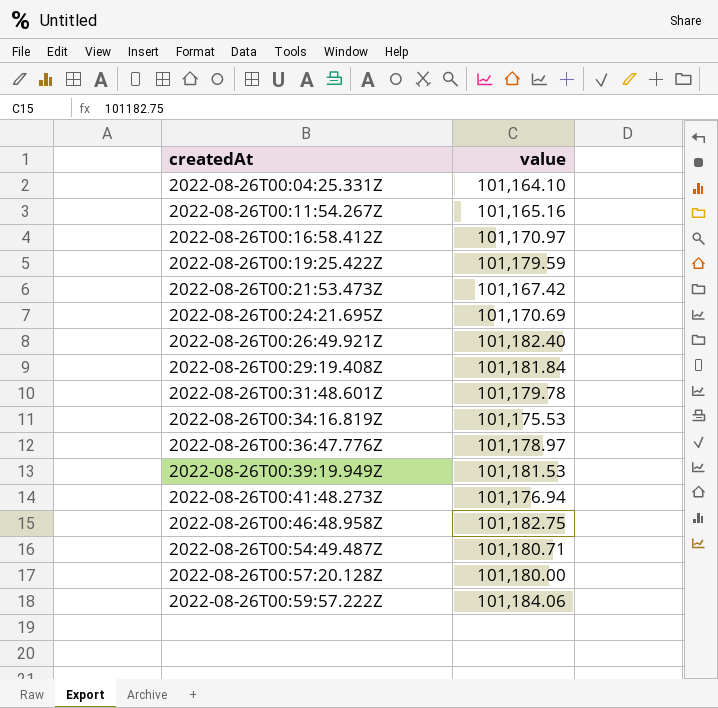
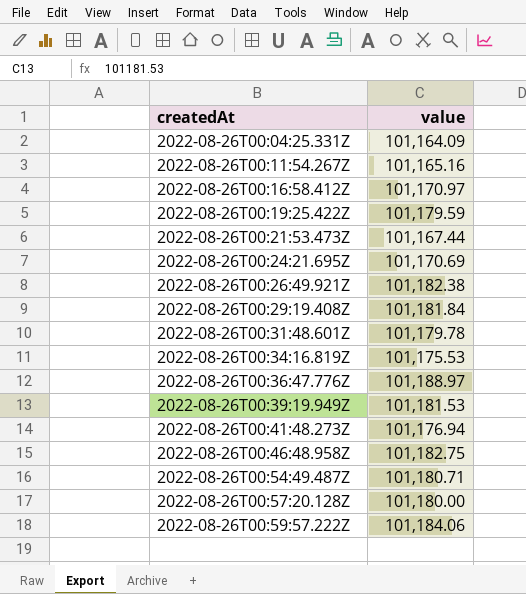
2022-08-26T00:04:25.331Z | value: 101,164.10 -> 101,164.09
2022-08-26T00:21:53.473Z | value: 101,167.42 -> 101,167.44
2022-08-26T00:26:49.921Z | value: 101,182.40 -> 101,182.38
2022-08-26T00:36:47.776Z | value: 101,178.97 -> 101,188.97

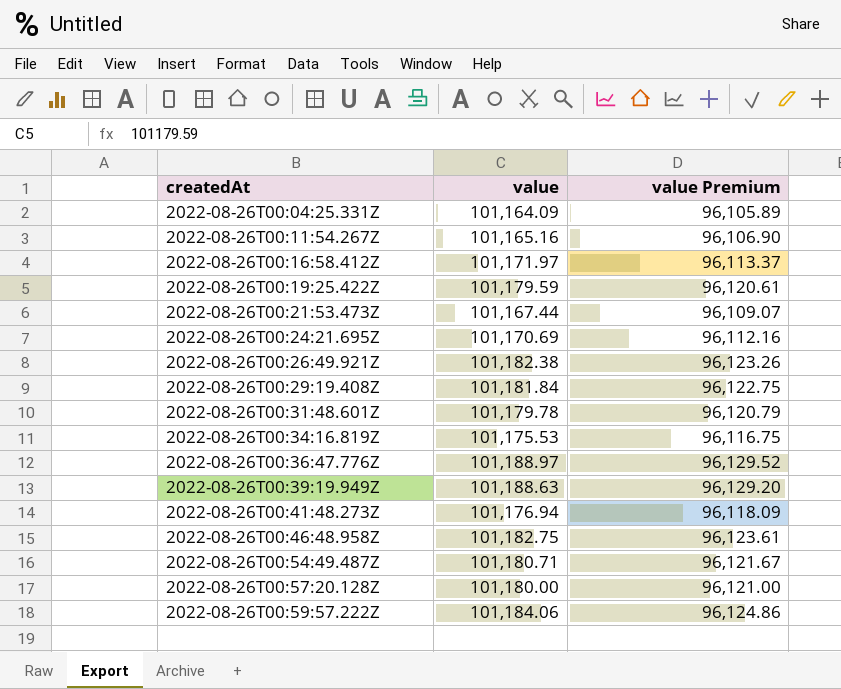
column value Premium | formula: none -> [value] * 0.95
2022-08-26T00:16:58.412Z | value: 101,170.97 -> 101,171.97
2022-08-26T00:39:19.949Z | value: 101,181.53 -> 101,188.63

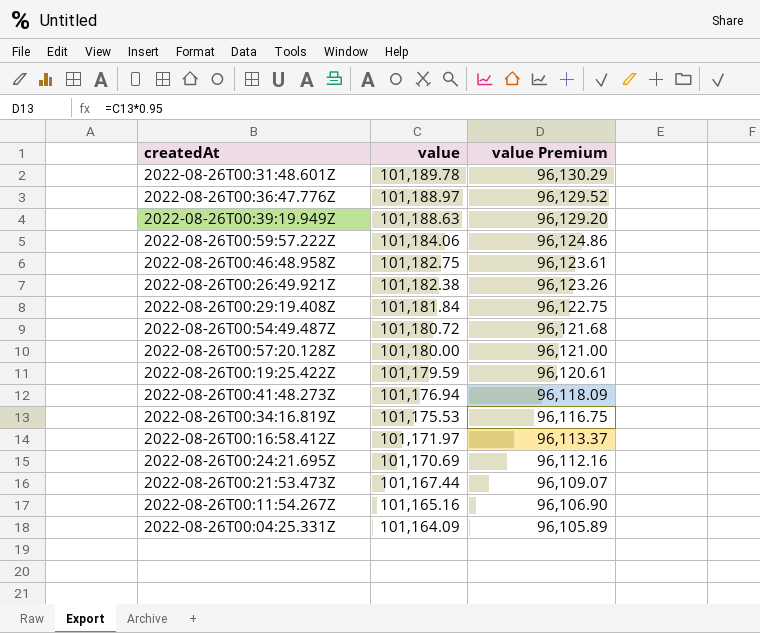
row order: createdAt ascending -> value descending
2022-08-26T00:31:48.601Z | value: 101,179.78 -> 101,189.78
2022-08-26T00:31:48.601Z | value Premium: 96,120.79 -> 96,130.29
2022-08-26T00:54:49.487Z | value: 101,180.71 -> 101,180.72
2022-08-26T00:54:49.487Z | value Premium: 96,121.67 -> 96,121.68

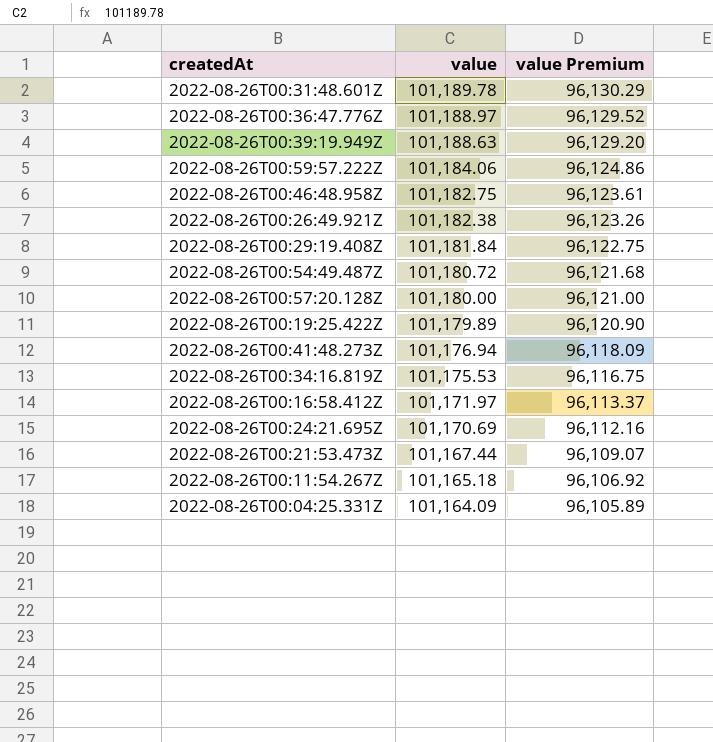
2022-08-26T00:19:25.422Z | value: 101,179.59 -> 101,179.89
2022-08-26T00:19:25.422Z | value Premium: 96,120.61 -> 96,120.90
2022-08-26T00:11:54.267Z | value: 101,165.16 -> 101,165.18
2022-08-26T00:11:54.267Z | value Premium: 96,106.90 -> 96,106.92

